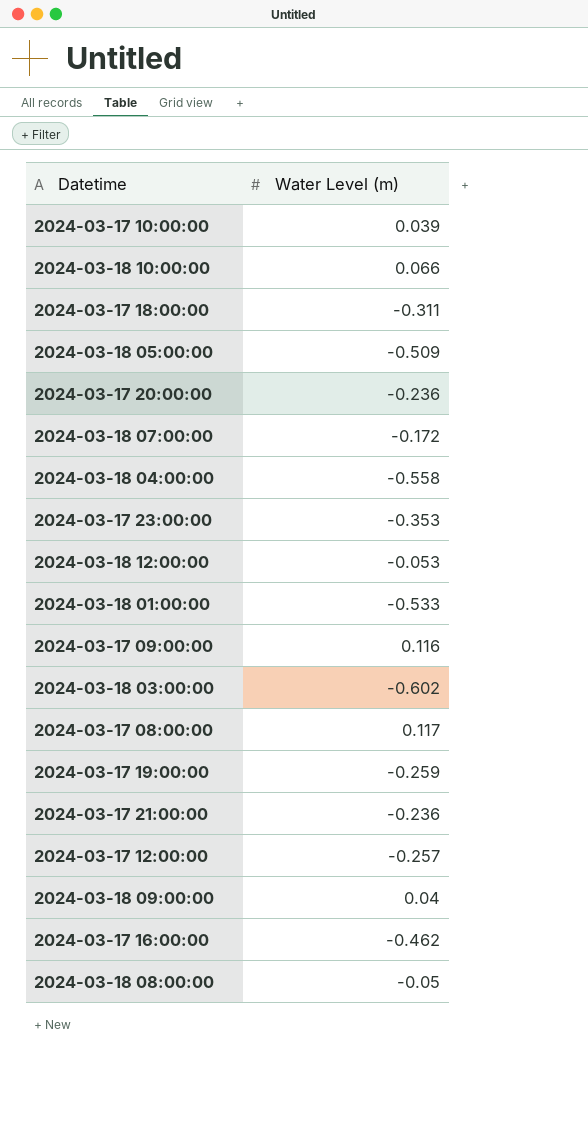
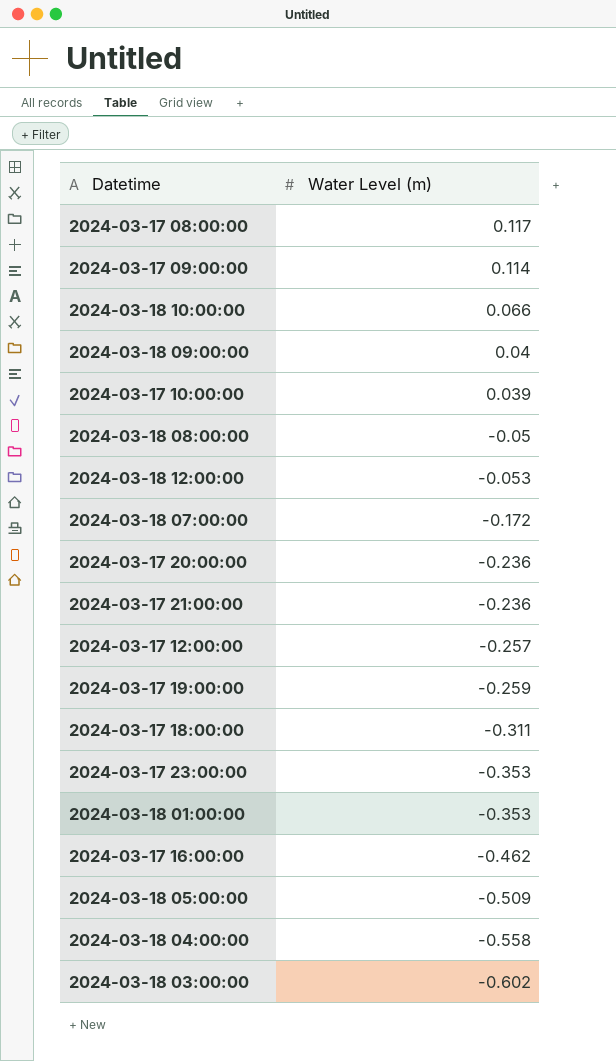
row order: none -> Water Level (m) descending
2024-03-17 09:00:00 | Water Level (m): 0.116 -> 0.114
2024-03-18 01:00:00 | Water Level (m): -0.533 -> -0.353

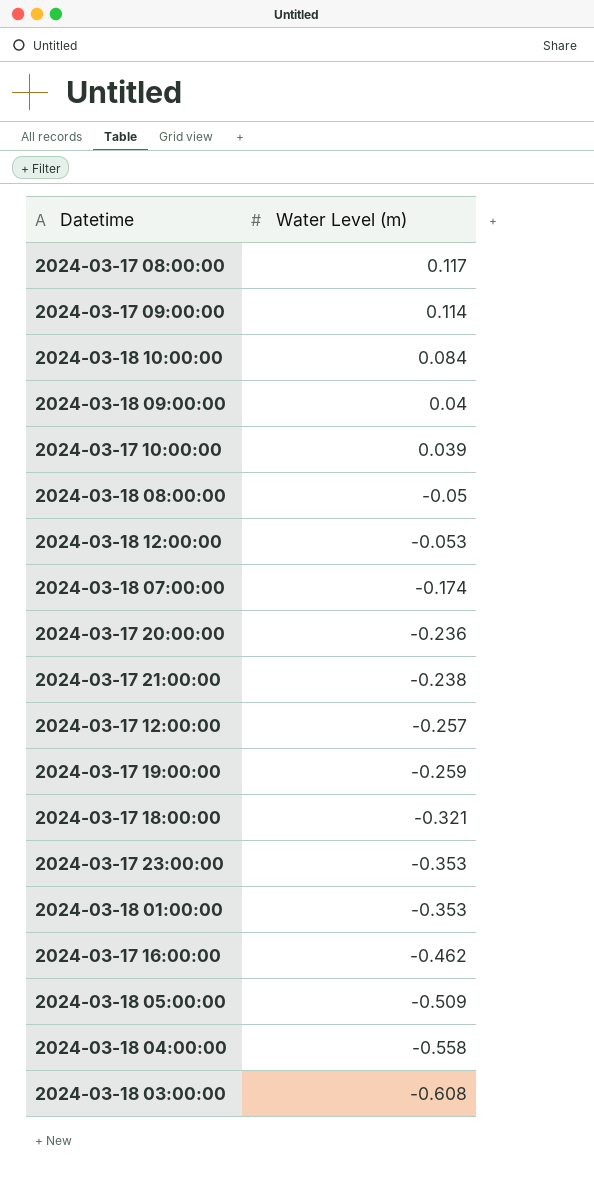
2024-03-18 10:00:00 | Water Level (m): 0.066 -> 0.084
2024-03-18 07:00:00 | Water Level (m): -0.172 -> -0.174
2024-03-17 21:00:00 | Water Level (m): -0.236 -> -0.238
2024-03-17 18:00:00 | Water Level (m): -0.311 -> -0.321
2024-03-18 03:00:00 | Water Level (m): -0.602 -> -0.608

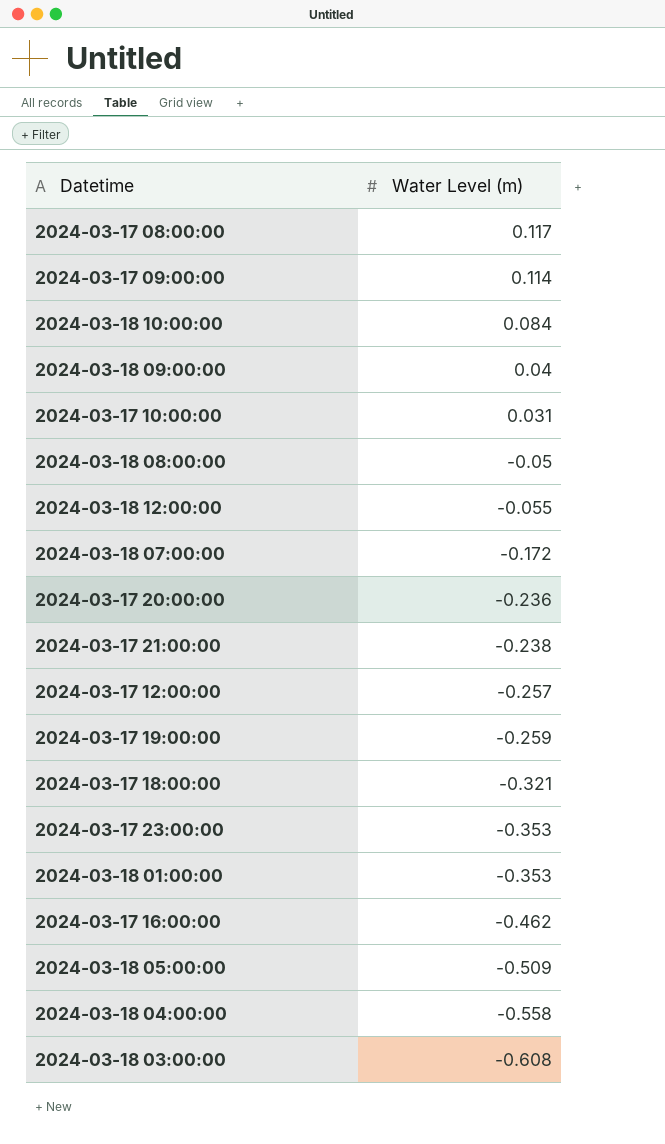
2024-03-17 10:00:00 | Water Level (m): 0.039 -> 0.031
2024-03-18 12:00:00 | Water Level (m): -0.053 -> -0.055
2024-03-18 07:00:00 | Water Level (m): -0.174 -> -0.172

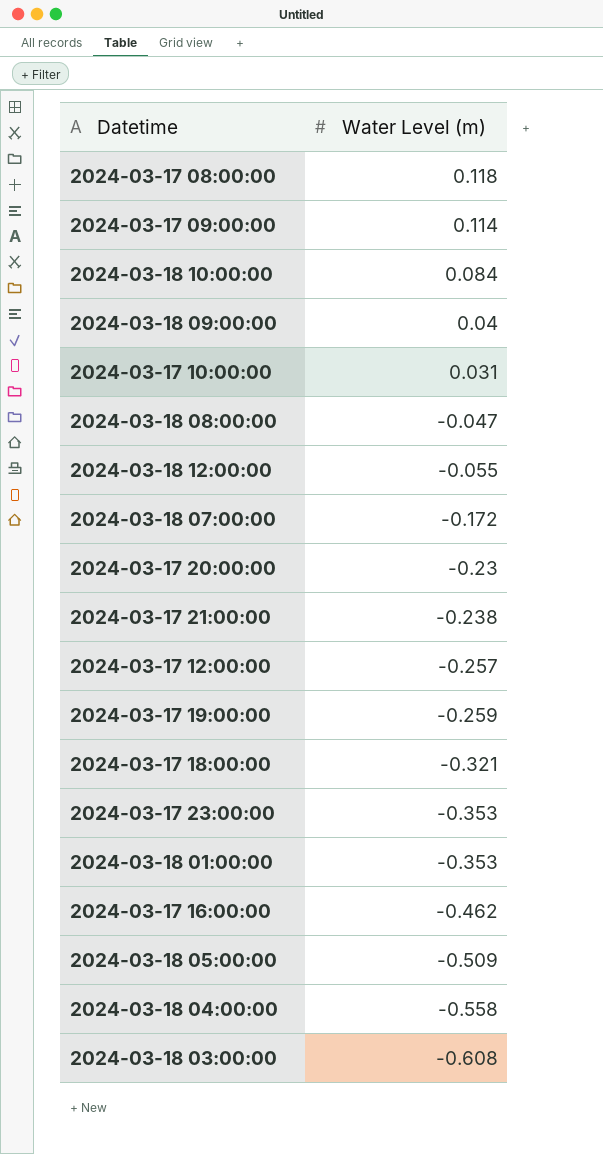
2024-03-17 08:00:00 | Water Level (m): 0.117 -> 0.118
2024-03-18 08:00:00 | Water Level (m): -0.05 -> -0.047
2024-03-17 20:00:00 | Water Level (m): -0.236 -> -0.23

